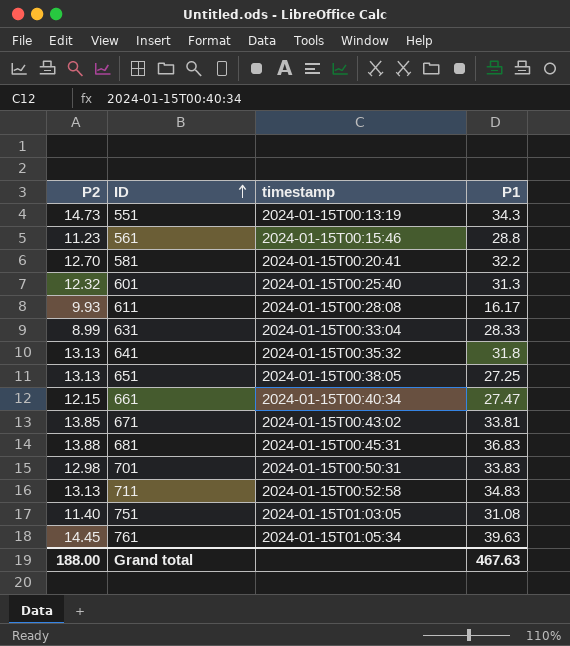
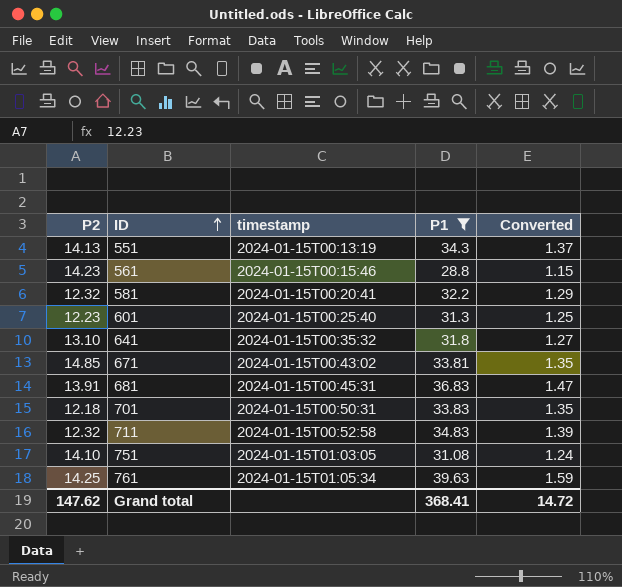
filter: none -> P1 >= 28.8
column Converted | formula: none -> [P1] * 0.04
551 | P2: 14.73 -> 14.13
561 | P2: 11.23 -> 14.23
581 | P2: 12.70 -> 12.32
601 | P2: 12.32 -> 12.23
641 | P2: 13.13 -> 13.10
671 | P2: 13.85 -> 14.85
681 | P2: 13.88 -> 13.91
701 | P2: 12.98 -> 12.18
711 | P2: 13.13 -> 12.32
751 | P2: 11.40 -> 14.10
761 | P2: 14.45 -> 14.25
Grand total | P2: 188.00 -> 147.62
Grand total | P1: 467.63 -> 368.41

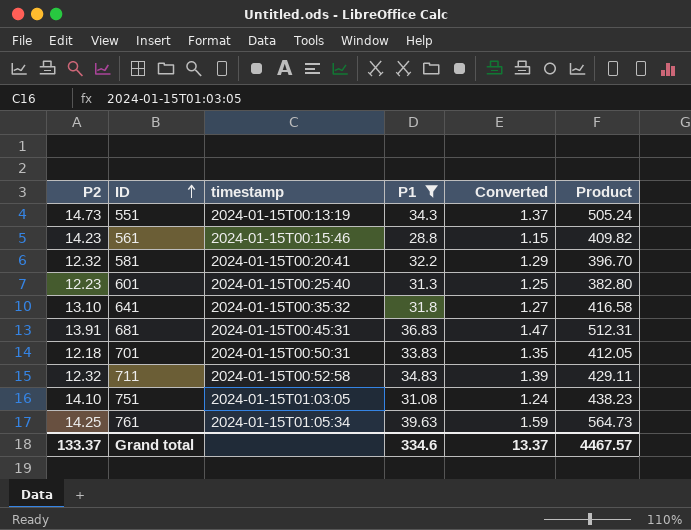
column Product | formula: none -> [P2] * [P1]
row 671: 14.85 | 2024-01-15T00:43:02 | 33.81 | 1.35 -> none
551 | P2: 14.13 -> 14.73
Grand total | P2: 147.62 -> 133.37
Grand total | P1: 368.41 -> 334.6
Grand total | Converted: 14.72 -> 13.37

